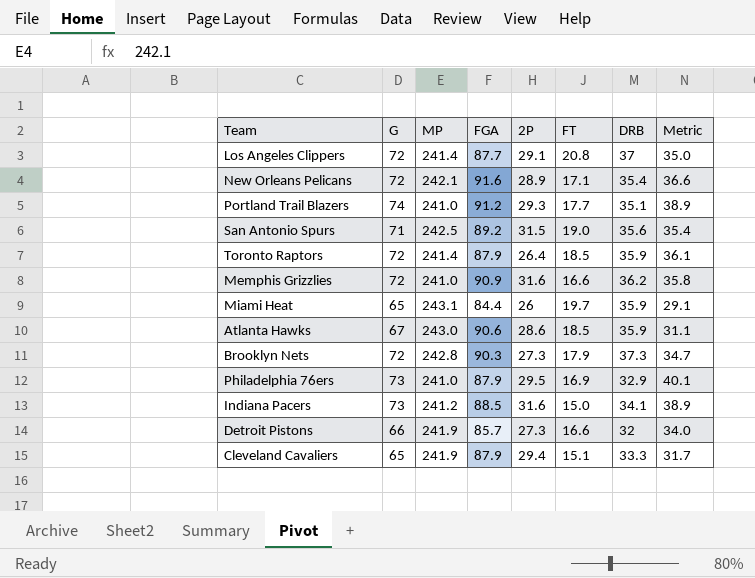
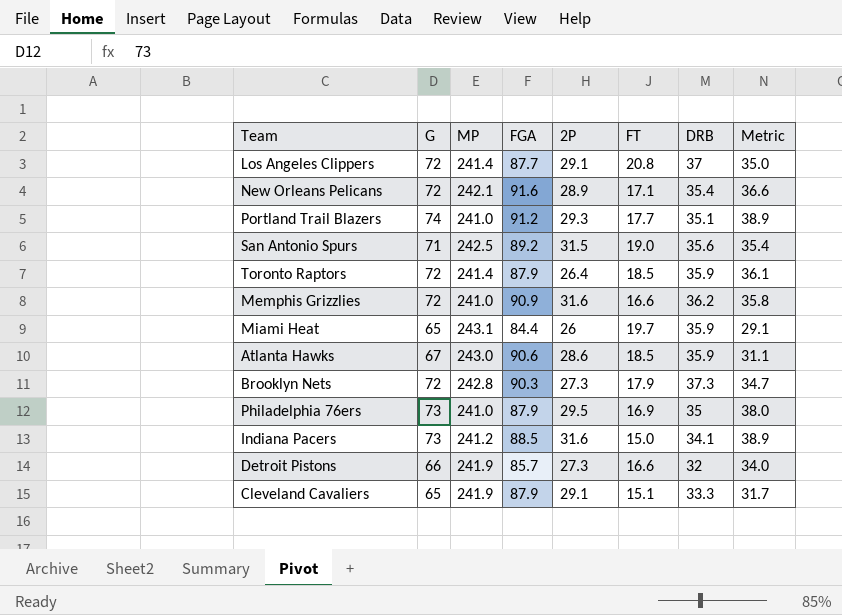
Philadelphia 76ers | DRB: 32.9 -> 35
Philadelphia 76ers | Metric: 40.1 -> 38.0
Cleveland Cavaliers | 2P: 29.4 -> 29.1

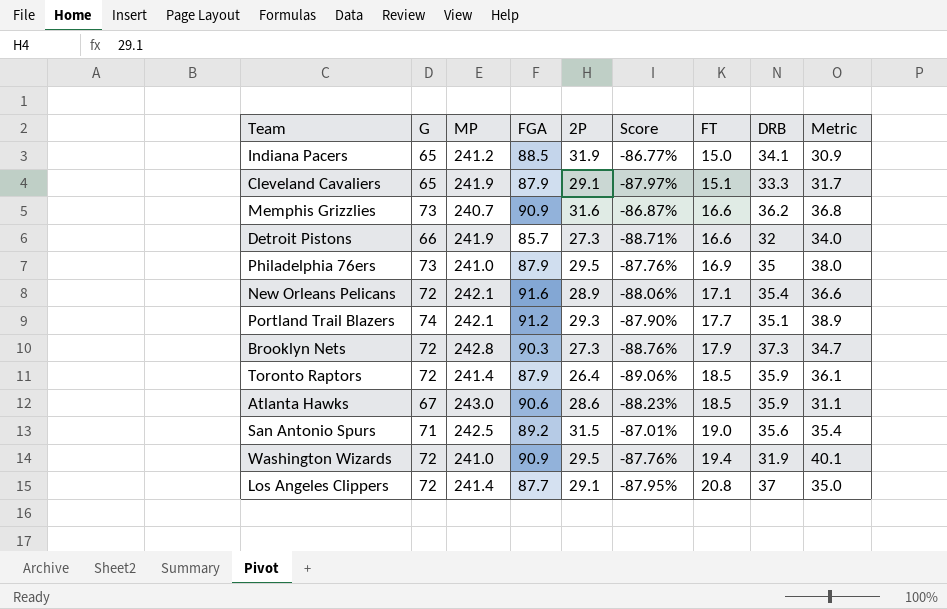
row order: none -> FT ascending
column Score | formula: none -> ([2P] - [MP]) / [MP]
row Miami Heat: 65 | 243.1 | 84.4 | 26 | 19.7 | 35.9 | 29.1 -> none
Indiana Pacers | G: 73 -> 65
Indiana Pacers | 2P: 31.6 -> 31.9
Indiana Pacers | Metric: 38.9 -> 30.9
Memphis Grizzlies | G: 72 -> 73
Memphis Grizzlies | MP: 241.0 -> 240.7
Memphis Grizzlies | Metric: 35.8 -> 36.8
Portland Trail Blazers | MP: 241.0 -> 242.1
row Washington Wizards: none -> 72 | 241.0 | 90.9 | 29.5 | -87.76% | 19.4 | 31.9 | 40.1

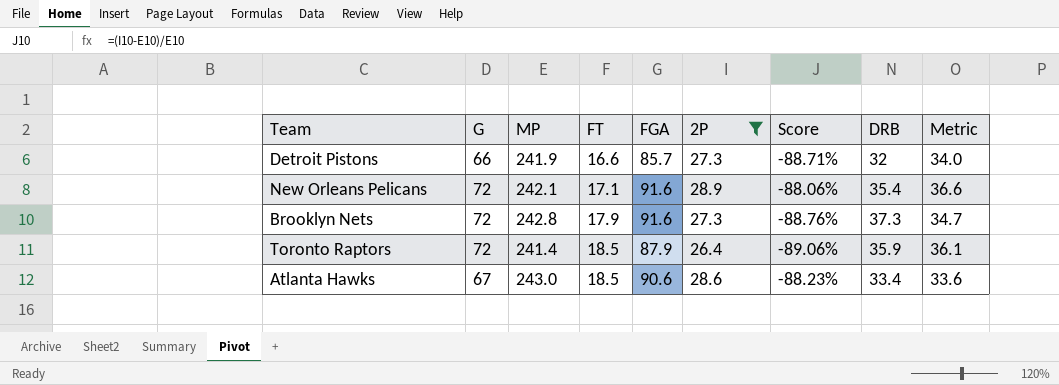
filter: none -> 2P <= 28.9
column FT | position: 7 -> 4
Brooklyn Nets | FGA: 90.3 -> 91.6
Atlanta Hawks | DRB: 35.9 -> 33.4
Atlanta Hawks | Metric: 31.1 -> 33.6

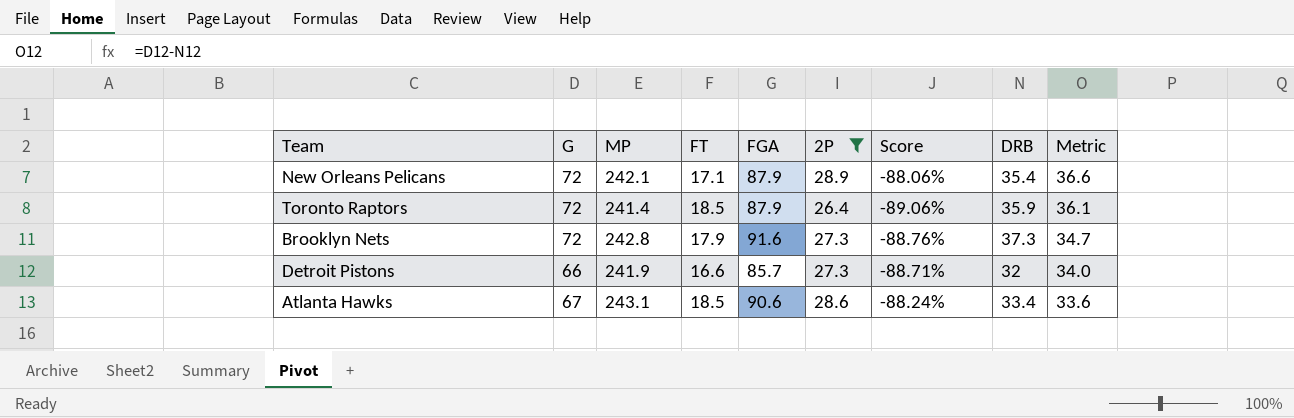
row order: FT ascending -> Metric descending
New Orleans Pelicans | FGA: 91.6 -> 87.9
Atlanta Hawks | MP: 243.0 -> 243.1
Atlanta Hawks | Score: -88.23% -> -88.24%

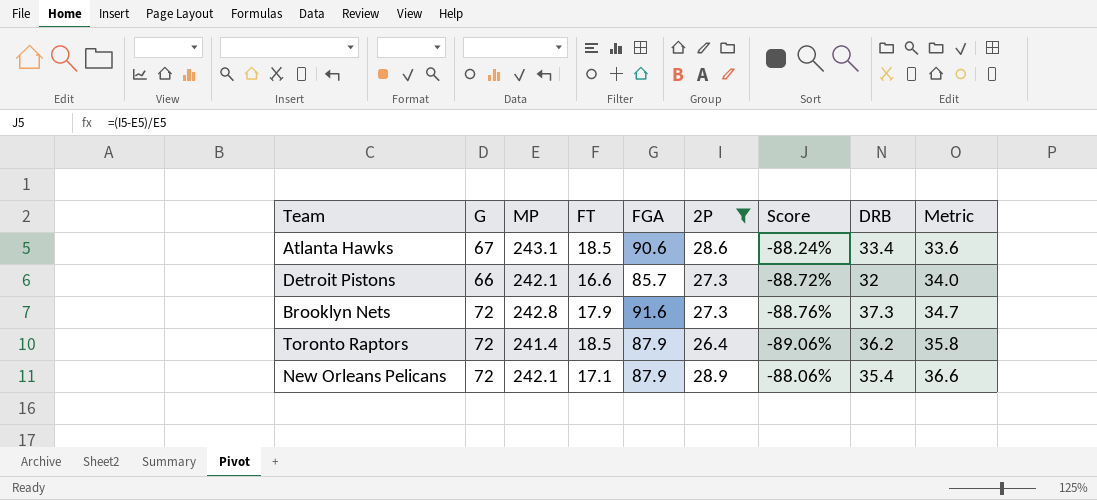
row order: Metric descending -> Metric ascending
Detroit Pistons | MP: 241.9 -> 242.1
Detroit Pistons | Score: -88.71% -> -88.72%
Toronto Raptors | DRB: 35.9 -> 36.2
Toronto Raptors | Metric: 36.1 -> 35.8

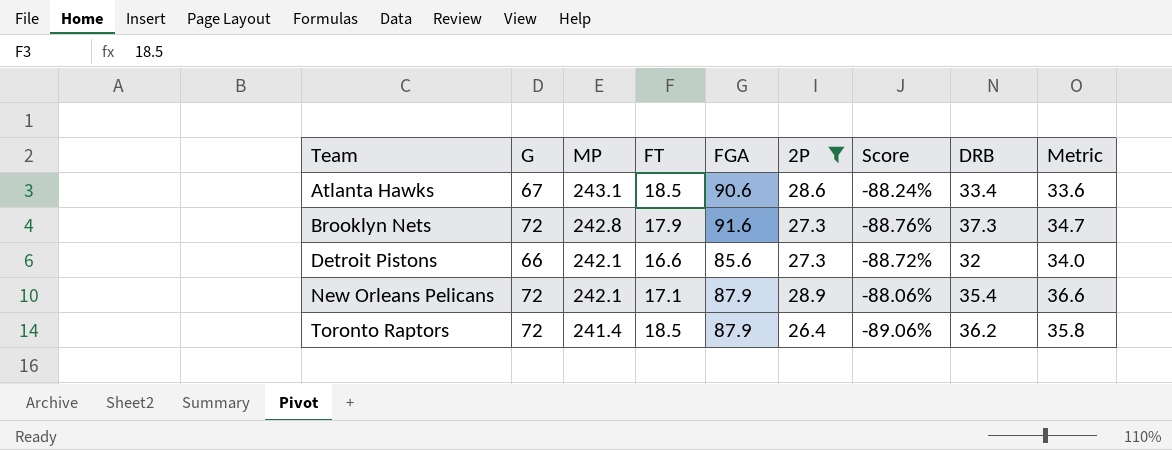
row order: Metric ascending -> Team ascending
Detroit Pistons | FGA: 85.7 -> 85.6

